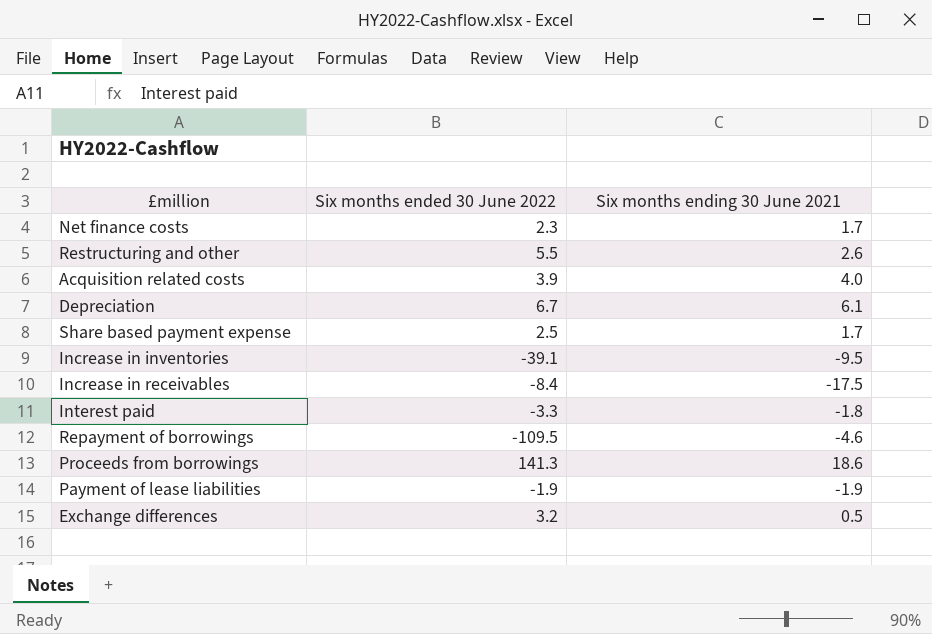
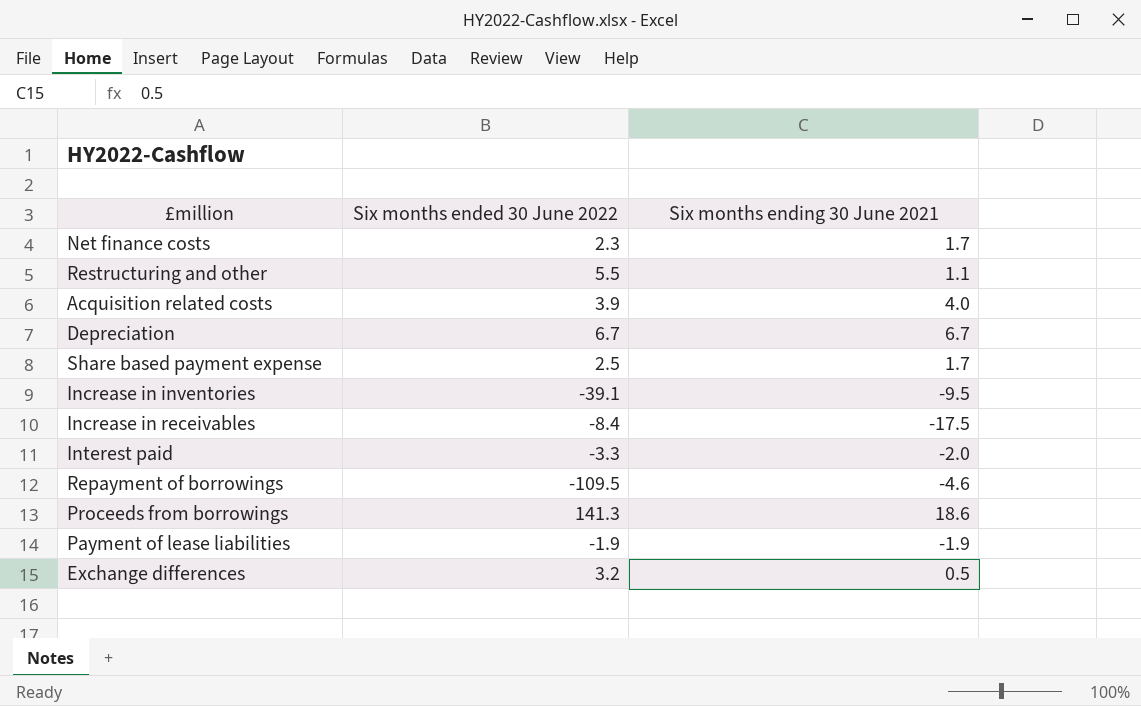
Restructuring and other | Six months ending 30 June 2021: 2.6 -> 1.1
Depreciation | Six months ending 30 June 2021: 6.1 -> 6.7
Interest paid | Six months ending 30 June 2021: -1.8 -> -2.0

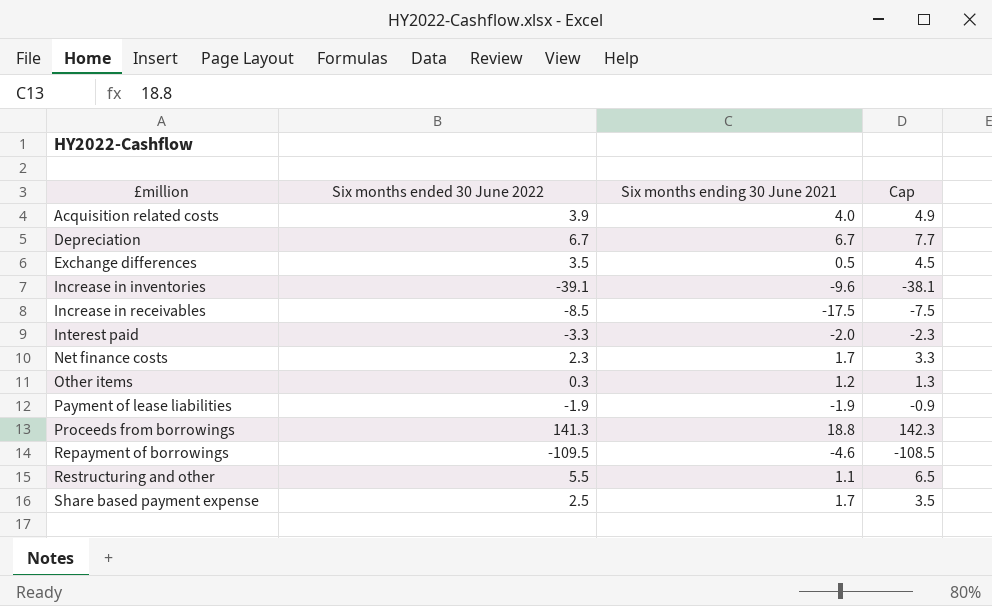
row order: none -> £million ascending
column Cap | formula: none -> [Six months ended 30 June 2022] + 1
Exchange differences | Six months ended 30 June 2022: 3.2 -> 3.5
Increase in inventories | Six months ending 30 June 2021: -9.5 -> -9.6
Increase in receivables | Six months ended 30 June 2022: -8.4 -> -8.5
row Other items: none -> 0.3 | 1.2 | 1.3
Proceeds from borrowings | Six months ending 30 June 2021: 18.6 -> 18.8

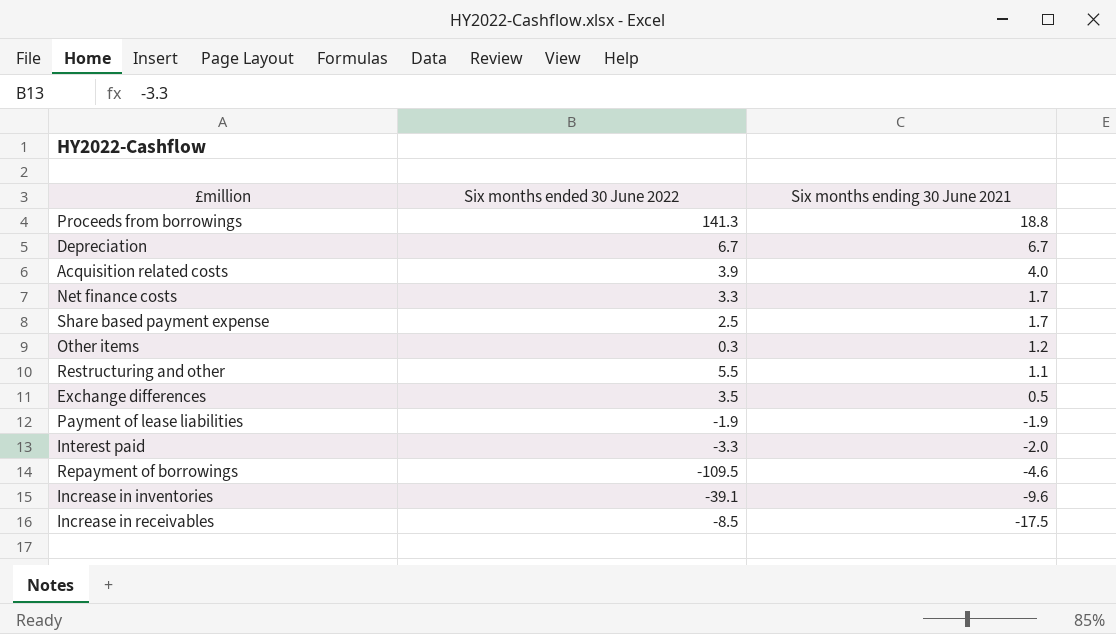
row order: £million ascending -> Six months ending 30 June 2021 descending
column Cap | formula: [Six months ended 30 June 2022] + 1 -> none
Net finance costs | Six months ended 30 June 2022: 2.3 -> 3.3

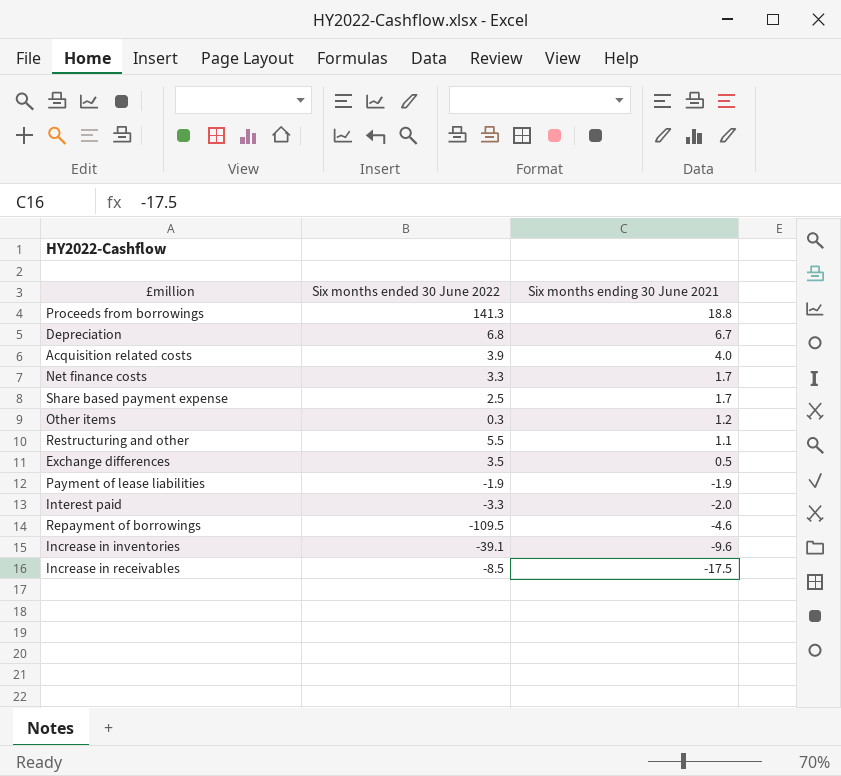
Depreciation | Six months ended 30 June 2022: 6.7 -> 6.8

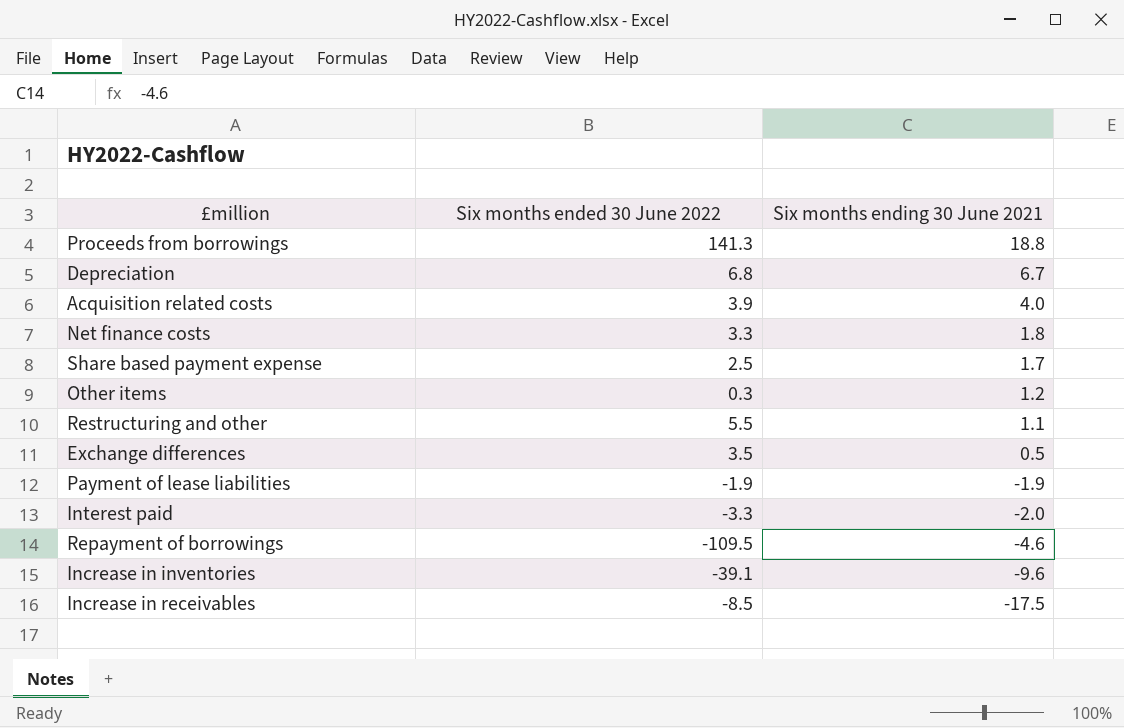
Net finance costs | Six months ending 30 June 2021: 1.7 -> 1.8

